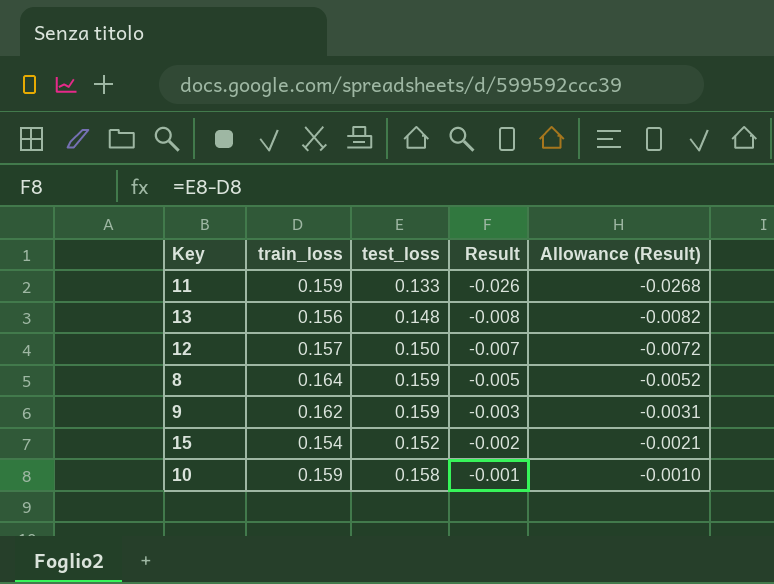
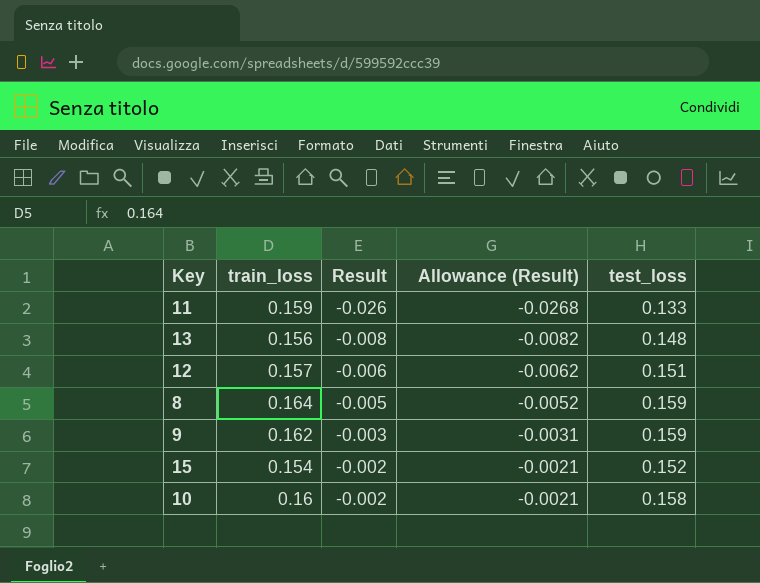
column test_loss | position: 3 -> 5
12 | Result: -0.007 -> -0.006
12 | Allowance (Result): -0.0072 -> -0.0062
12 | test_loss: 0.150 -> 0.151
10 | train_loss: 0.159 -> 0.16
10 | Result: -0.001 -> -0.002
10 | Allowance (Result): -0.0010 -> -0.0021

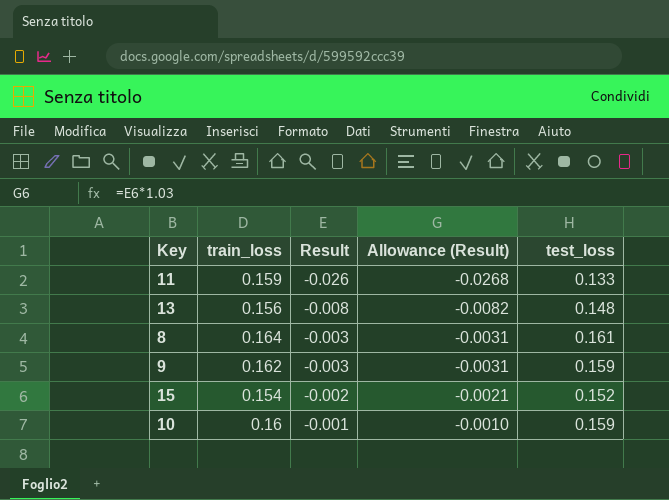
row 12: 0.157 | -0.006 | -0.0062 | 0.151 -> none
8 | Result: -0.005 -> -0.003
8 | Allowance (Result): -0.0052 -> -0.0031
8 | test_loss: 0.159 -> 0.161
10 | Result: -0.002 -> -0.001
10 | Allowance (Result): -0.0021 -> -0.0010
10 | test_loss: 0.158 -> 0.159

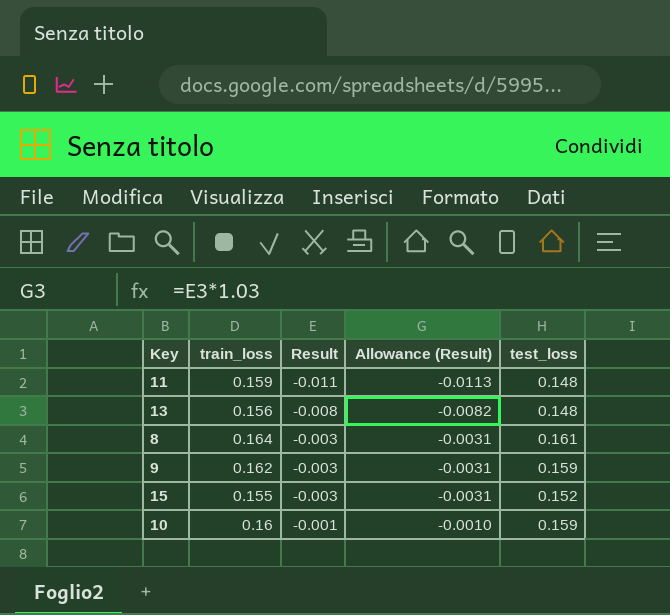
11 | Result: -0.026 -> -0.011
11 | Allowance (Result): -0.0268 -> -0.0113
11 | test_loss: 0.133 -> 0.148
15 | train_loss: 0.154 -> 0.155
15 | Result: -0.002 -> -0.003
15 | Allowance (Result): -0.0021 -> -0.0031

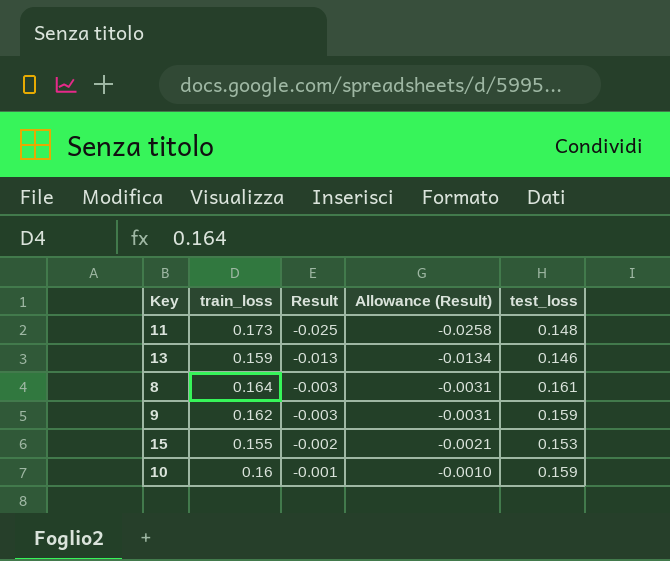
11 | train_loss: 0.159 -> 0.173
11 | Result: -0.011 -> -0.025
11 | Allowance (Result): -0.0113 -> -0.0258
13 | train_loss: 0.156 -> 0.159
13 | Result: -0.008 -> -0.013
13 | Allowance (Result): -0.0082 -> -0.0134
13 | test_loss: 0.148 -> 0.146
15 | Result: -0.003 -> -0.002
15 | Allowance (Result): -0.0031 -> -0.0021
15 | test_loss: 0.152 -> 0.153

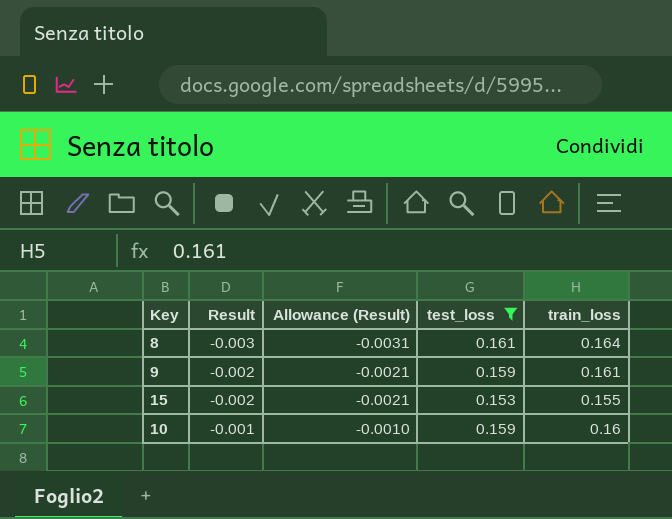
filter: none -> test_loss >= 0.153
column train_loss | position: 2 -> 5
9 | Result: -0.003 -> -0.002
9 | Allowance (Result): -0.0031 -> -0.0021
9 | train_loss: 0.162 -> 0.161

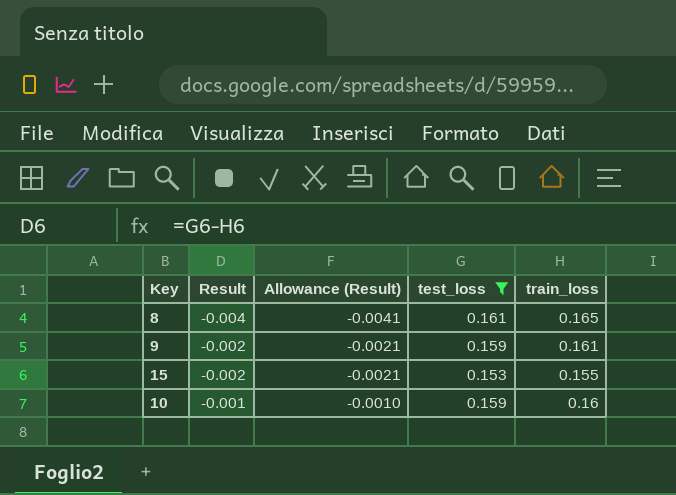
8 | Result: -0.003 -> -0.004
8 | Allowance (Result): -0.0031 -> -0.0041
8 | train_loss: 0.164 -> 0.165

